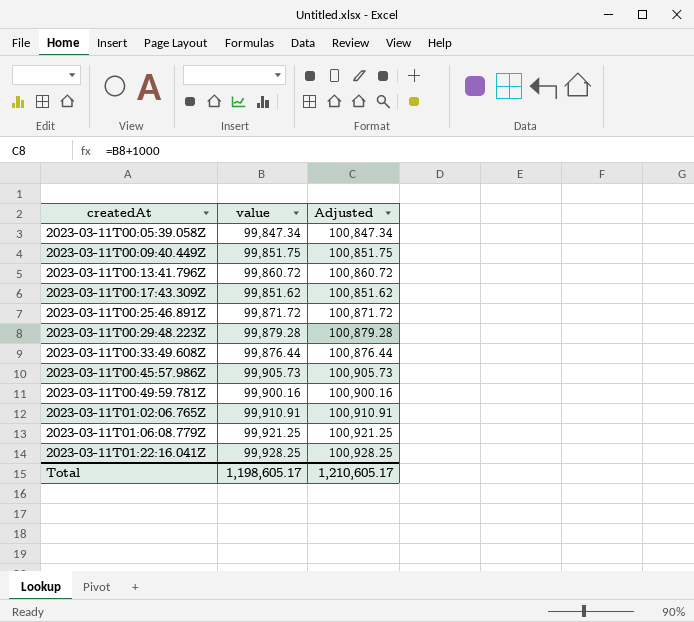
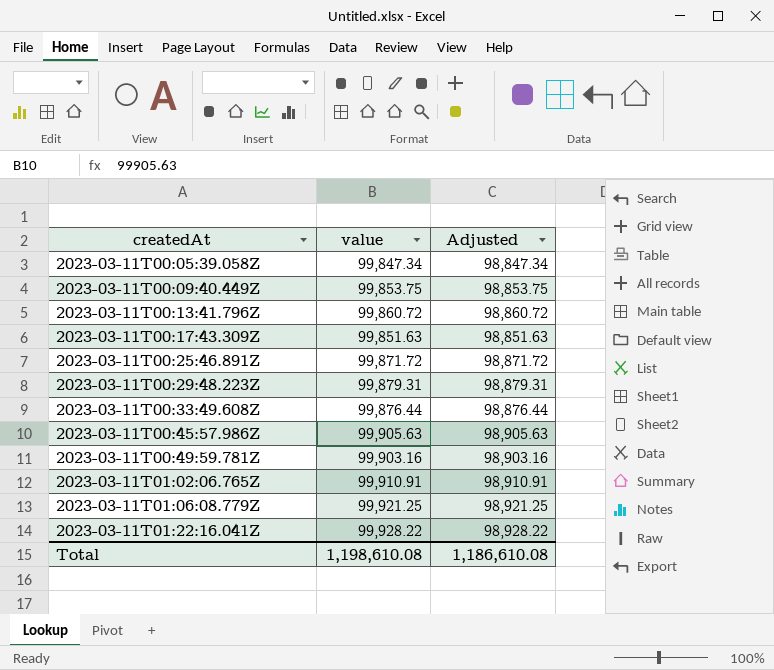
column Adjusted | formula: [value] + 1000 -> [value] - 1000
2023-03-11T00:09:40.449Z | value: 99,851.75 -> 99,853.75
2023-03-11T00:17:43.309Z | value: 99,851.62 -> 99,851.63
2023-03-11T00:29:48.223Z | value: 99,879.28 -> 99,879.31
2023-03-11T00:45:57.986Z | value: 99,905.73 -> 99,905.63
2023-03-11T00:49:59.781Z | value: 99,900.16 -> 99,903.16
2023-03-11T01:22:16.041Z | value: 99,928.25 -> 99,928.22
Total | value: 1,198,605.17 -> 1,198,610.08
Total | Adjusted: 1,210,605.17 -> 1,186,610.08

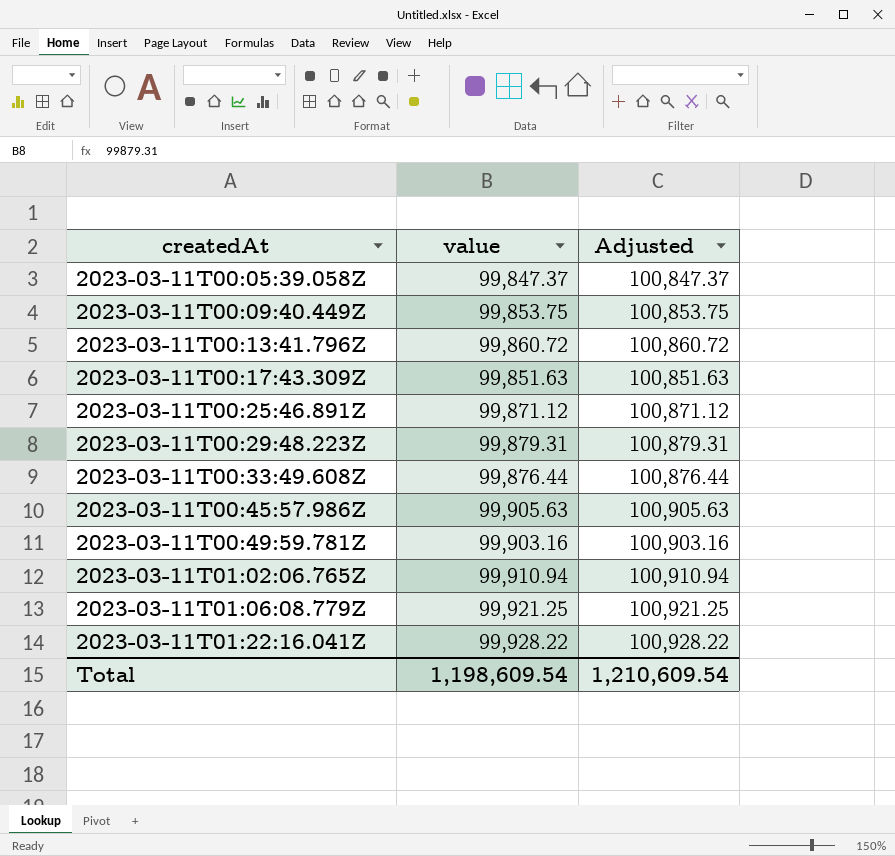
column Adjusted | formula: [value] - 1000 -> [value] + 1000
2023-03-11T00:05:39.058Z | value: 99,847.34 -> 99,847.37
2023-03-11T00:25:46.891Z | value: 99,871.72 -> 99,871.12
2023-03-11T01:02:06.765Z | value: 99,910.91 -> 99,910.94
Total | value: 1,198,610.08 -> 1,198,609.54
Total | Adjusted: 1,186,610.08 -> 1,210,609.54

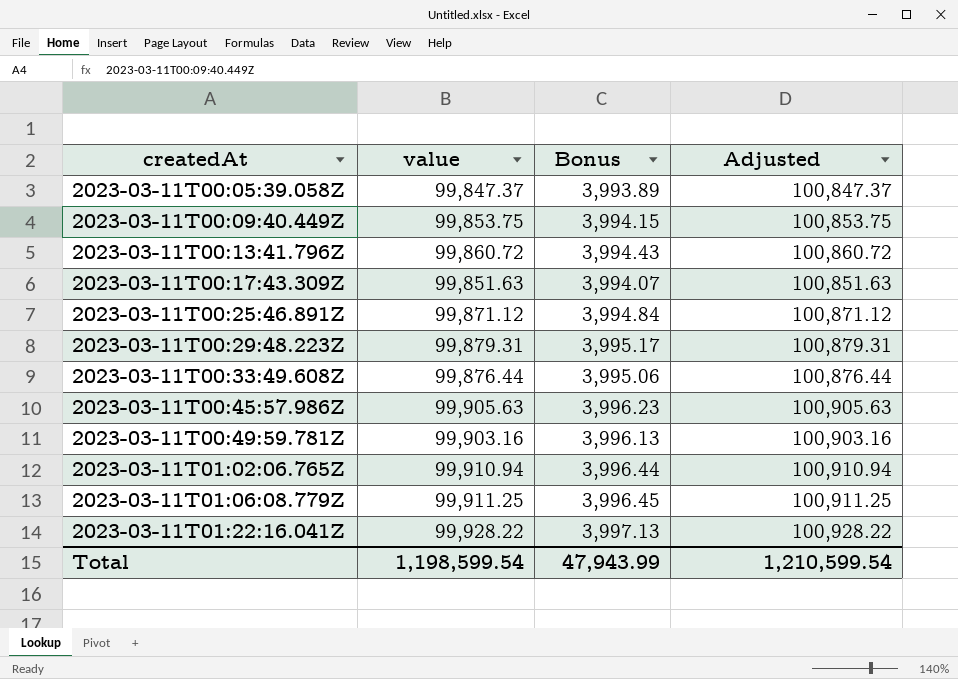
column Bonus | formula: none -> [value] * 0.04
2023-03-11T01:06:08.779Z | value: 99,921.25 -> 99,911.25
2023-03-11T01:06:08.779Z | Adjusted: 100,921.25 -> 100,911.25
Total | value: 1,198,609.54 -> 1,198,599.54
Total | Adjusted: 1,210,609.54 -> 1,210,599.54

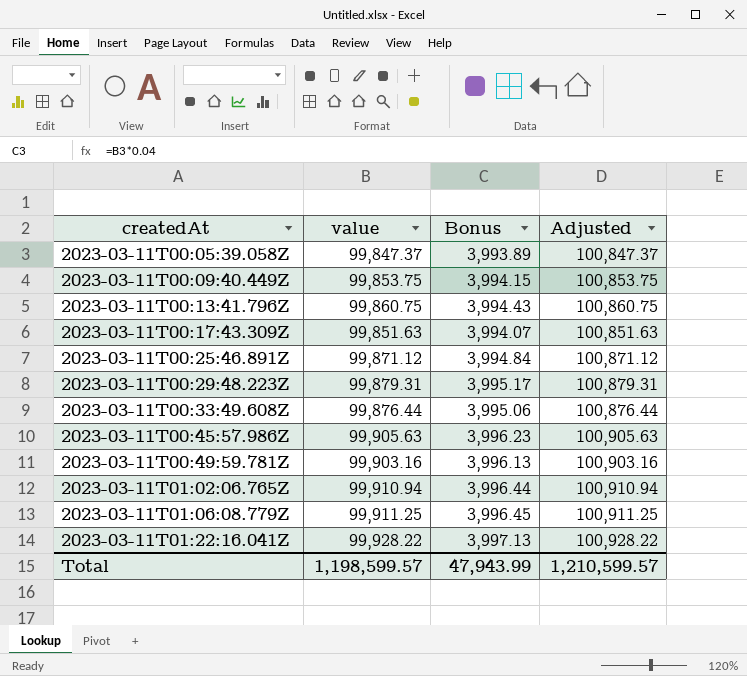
2023-03-11T00:13:41.796Z | value: 99,860.72 -> 99,860.75
2023-03-11T00:13:41.796Z | Adjusted: 100,860.72 -> 100,860.75
Total | value: 1,198,599.54 -> 1,198,599.57
Total | Adjusted: 1,210,599.54 -> 1,210,599.57

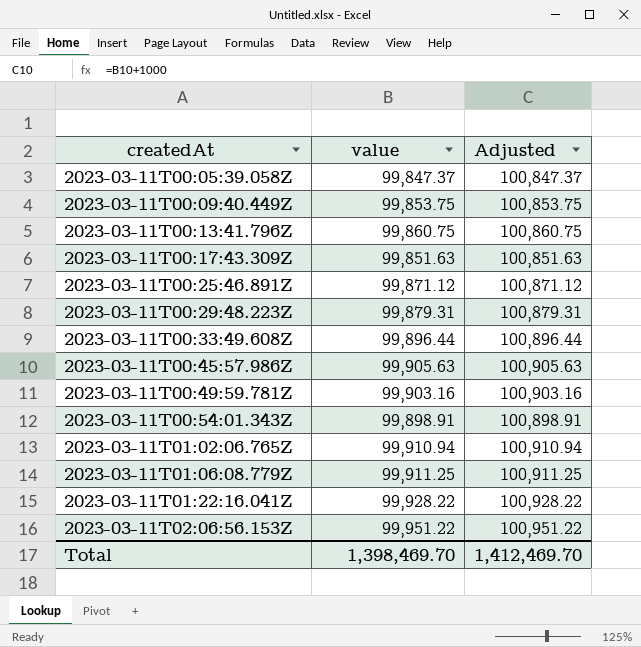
column Bonus | formula: [value] * 0.04 -> none
2023-03-11T00:33:49.608Z | value: 99,876.44 -> 99,896.44
2023-03-11T00:33:49.608Z | Adjusted: 100,876.44 -> 100,896.44
row 2023-03-11T00:54:01.343Z: none -> 99,898.91 | 100,898.91
row 2023-03-11T02:06:56.153Z: none -> 99,951.22 | 100,951.22
Total | value: 1,198,599.57 -> 1,398,469.70
Total | Adjusted: 1,210,599.57 -> 1,412,469.70

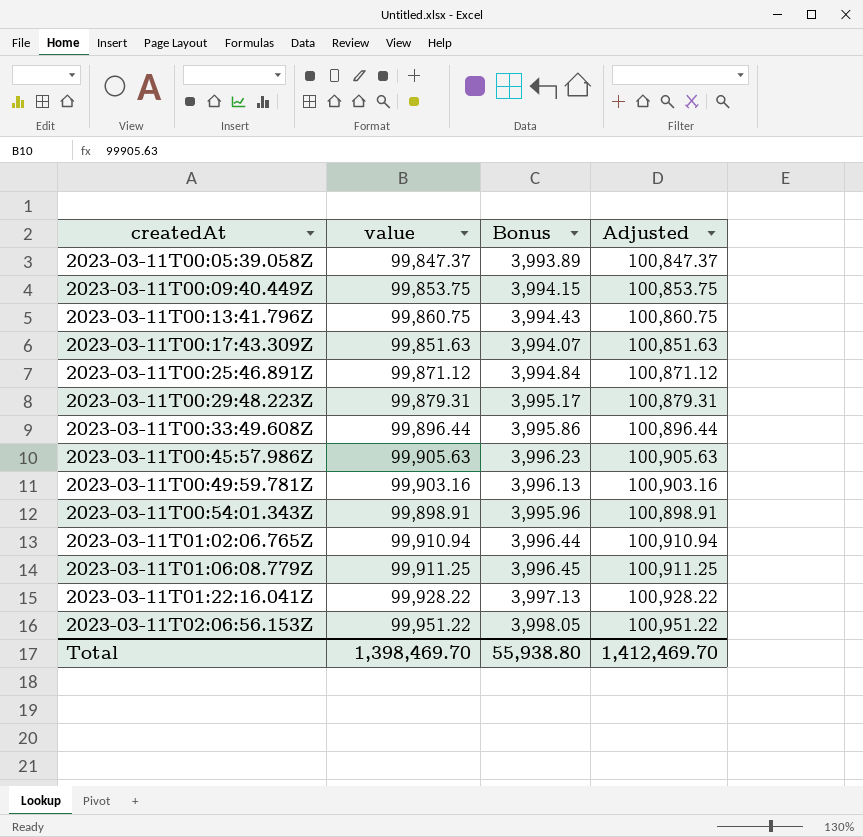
column Bonus | formula: none -> [value] * 0.04

